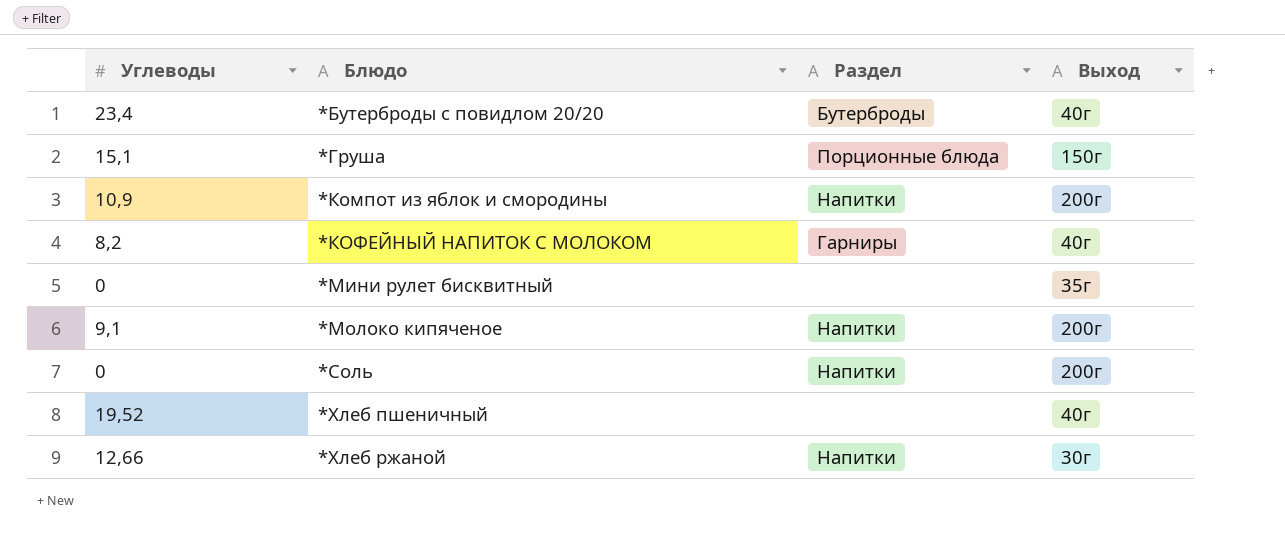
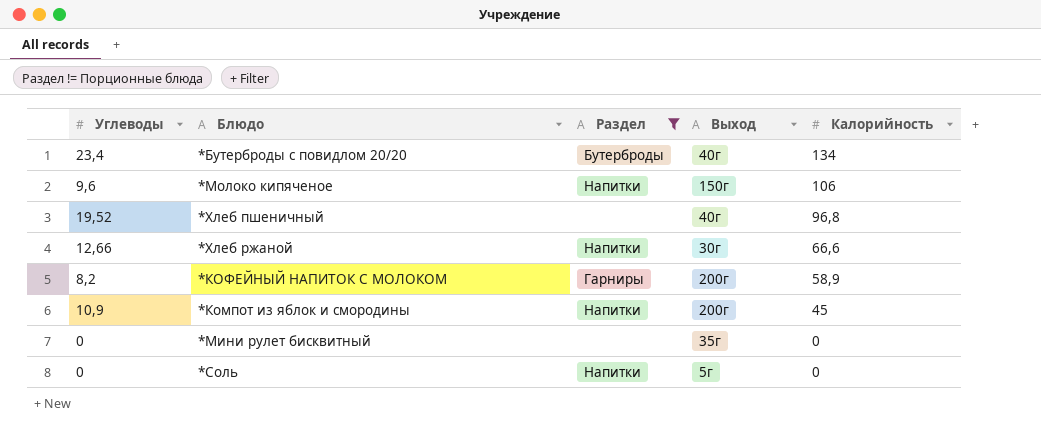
filter: none -> Раздел != Порционные блюда
row order: Блюдо ascending -> Калорийность descending
column Калорийность | position: none -> 5
*Молоко кипяченое | Углеводы: 9,1 -> 9,6
*Молоко кипяченое | Выход: 200г -> 150г
*КОФЕЙНЫЙ НАПИТОК С МОЛОКОМ | Выход: 40г -> 200г
*Соль | Выход: 200г -> 5г

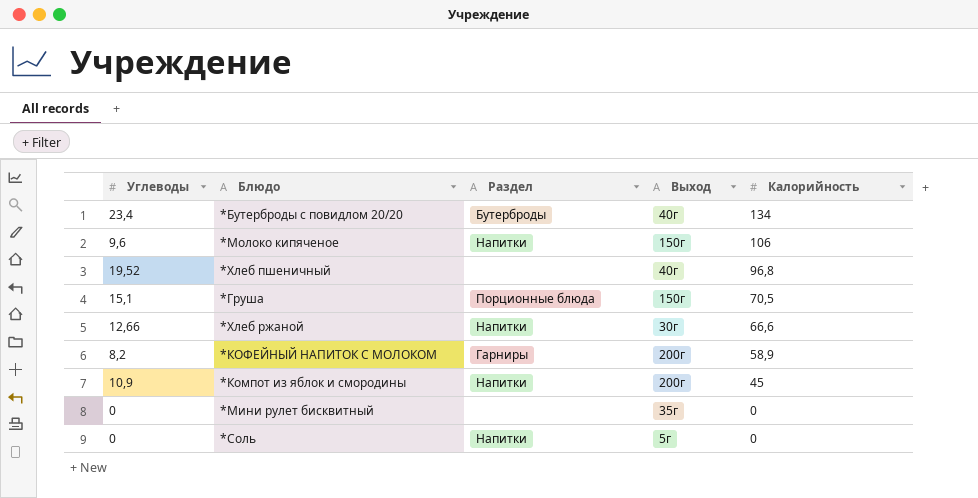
filter: Раздел != Порционные блюда -> none

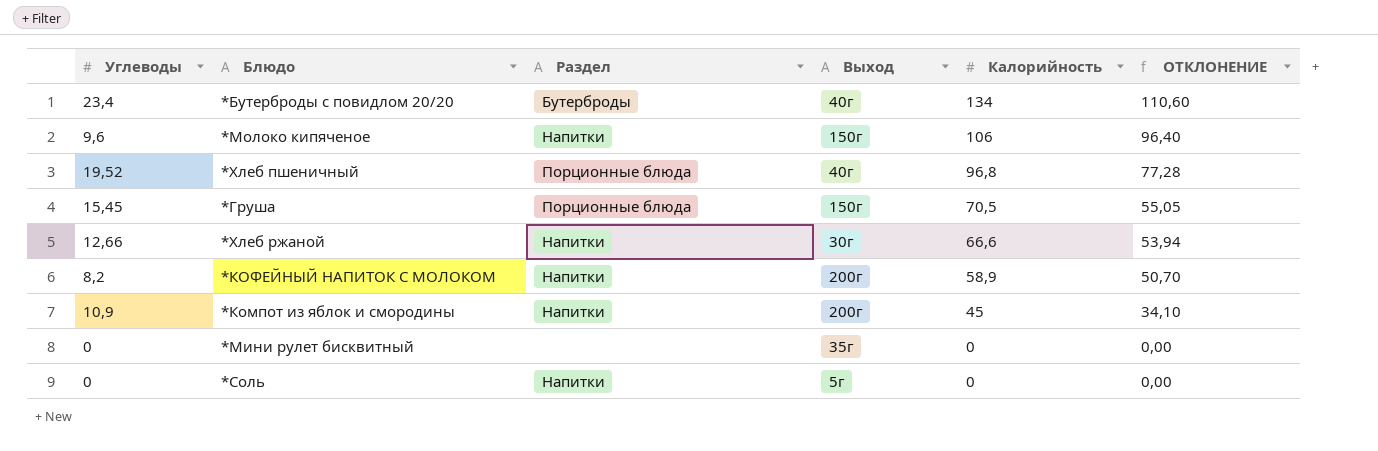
column ОТКЛОНЕНИЕ | formula: none -> [Калорийность] - [Углеводы]
*Хлеб пшеничный | Раздел: none -> Порционные блюда
*Груша | Углеводы: 15,1 -> 15,45
*КОФЕЙНЫЙ НАПИТОК С МОЛОКОМ | Раздел: Гарниры -> Напитки

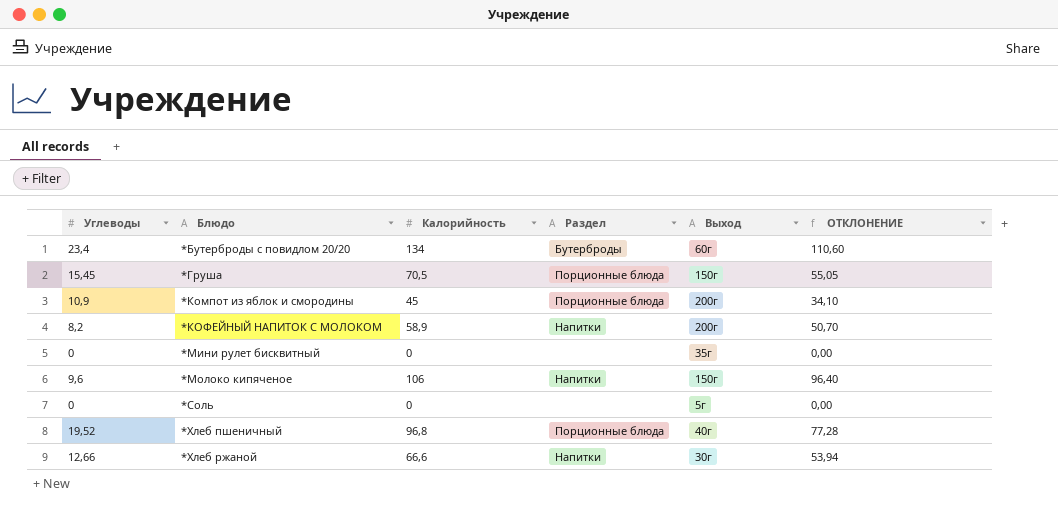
row order: Калорийность descending -> Блюдо ascending
column Калорийность | position: 5 -> 3
*Бутерброды с повидлом 20/20 | Выход: 40г -> 60г
*Компот из яблок и смородины | Раздел: Напитки -> Порционные блюда
*Соль | Раздел: Напитки -> none

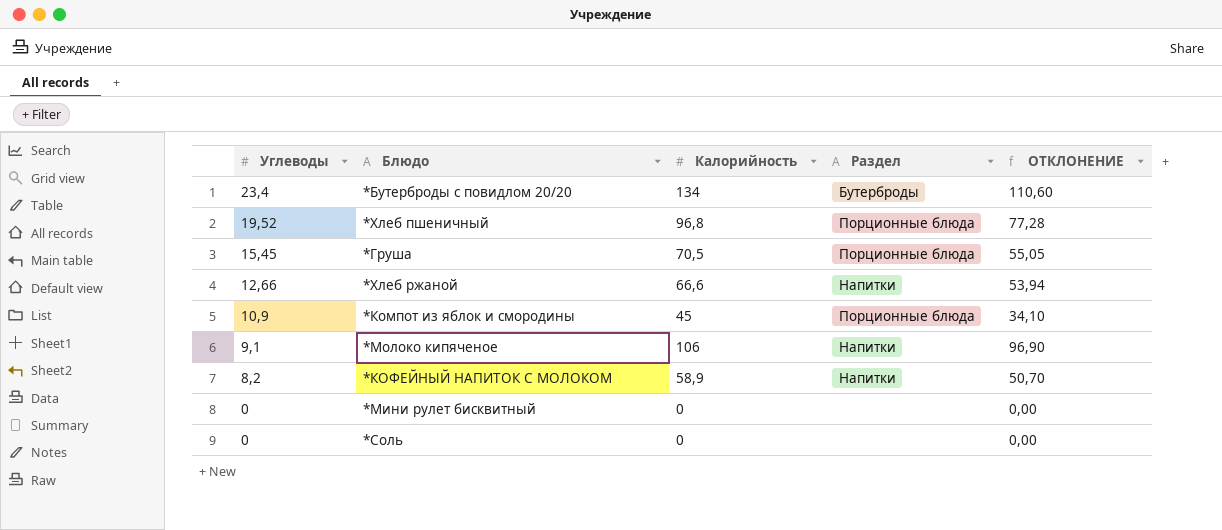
row order: Блюдо ascending -> Углеводы descending
column Выход | position: 5 -> none
*Молоко кипяченое | Углеводы: 9,6 -> 9,1
*Молоко кипяченое | ОТКЛОНЕНИЕ: 96,40 -> 96,90

